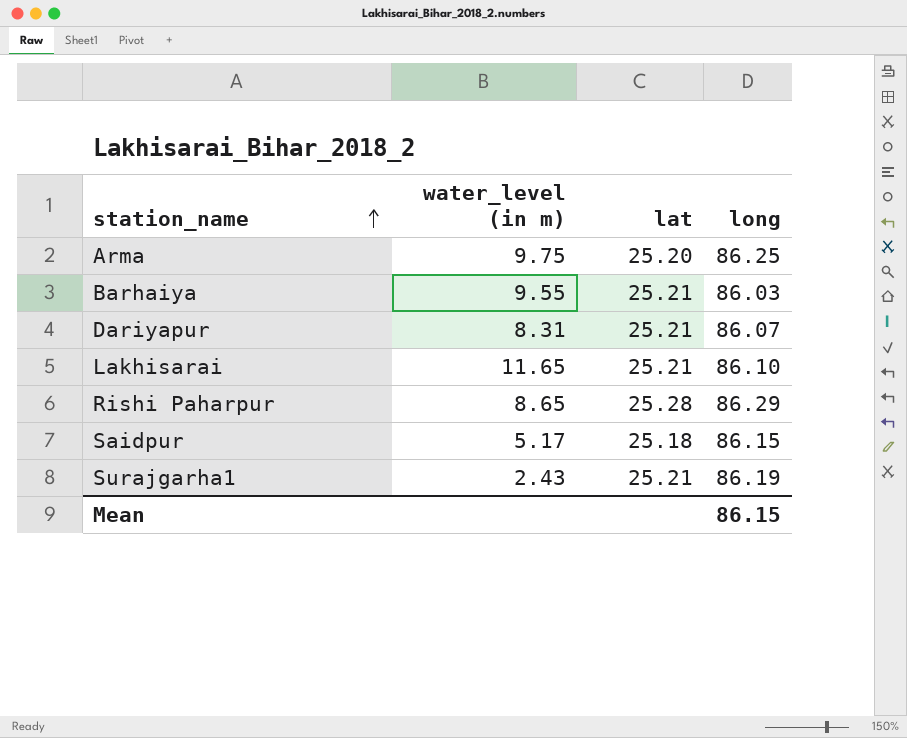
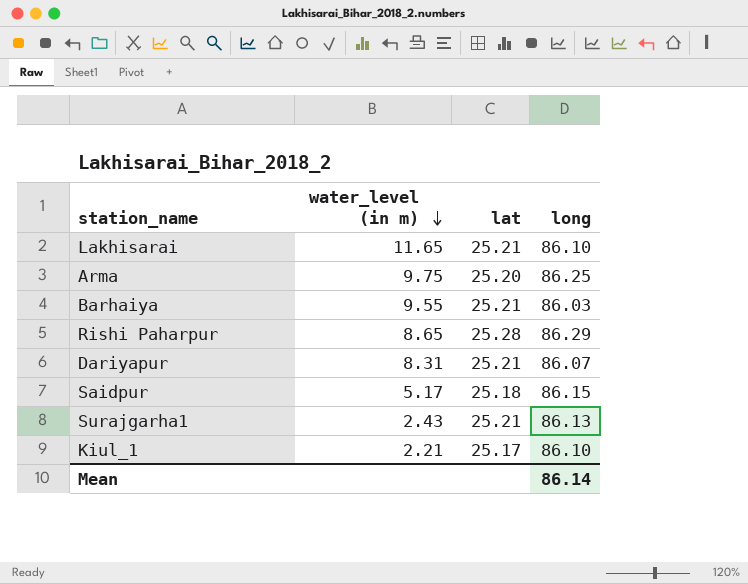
row order: station_name ascending -> water_level (in m) descending
Surajgarha1 | long: 86.19 -> 86.13
row Kiul_1: none -> 2.21 | 25.17 | 86.10
Mean | long: 86.15 -> 86.14

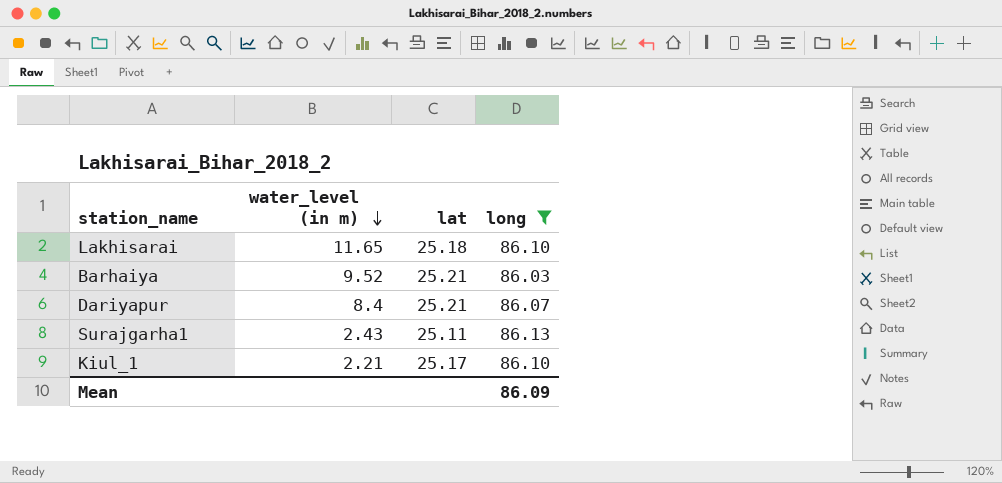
filter: none -> long <= 86.13
Lakhisarai | lat: 25.21 -> 25.18
Barhaiya | water_level (in m): 9.55 -> 9.52
Dariyapur | water_level (in m): 8.31 -> 8.4
Surajgarha1 | lat: 25.21 -> 25.11
Mean | long: 86.14 -> 86.09

